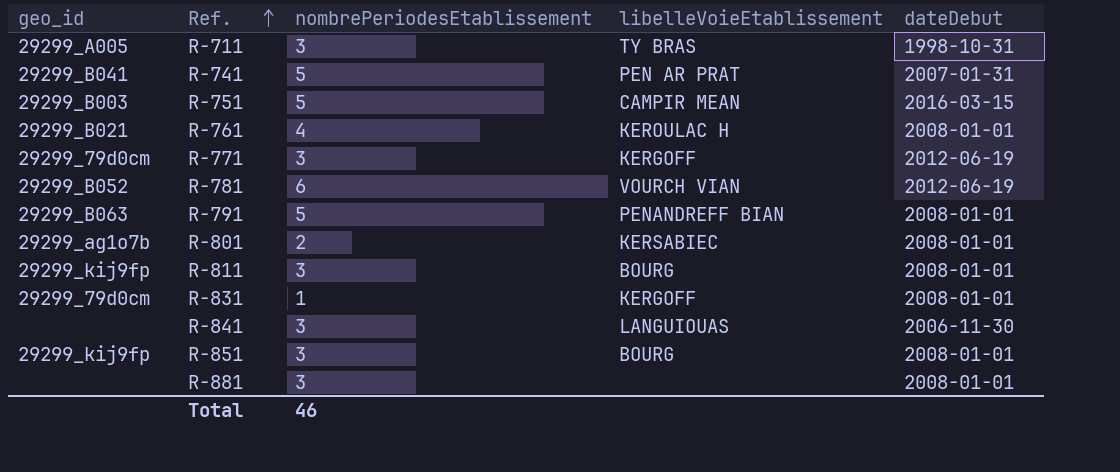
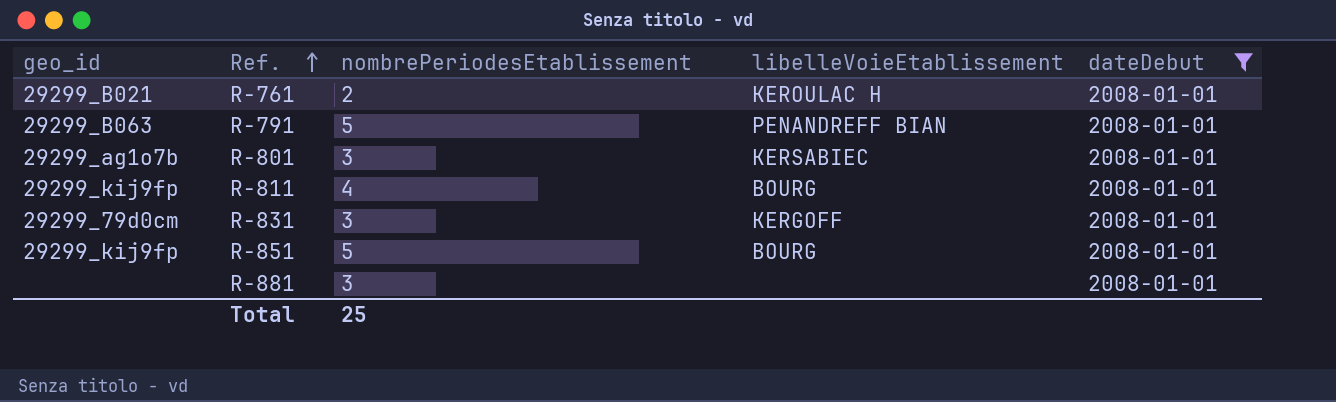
filter: none -> dateDebut = 2008-01-01
R-761 | nombrePeriodesEtablissement: 4 -> 2
R-801 | nombrePeriodesEtablissement: 2 -> 3
R-811 | nombrePeriodesEtablissement: 3 -> 4
R-831 | nombrePeriodesEtablissement: 1 -> 3
R-851 | nombrePeriodesEtablissement: 3 -> 5
Total | nombrePeriodesEtablissement: 46 -> 25

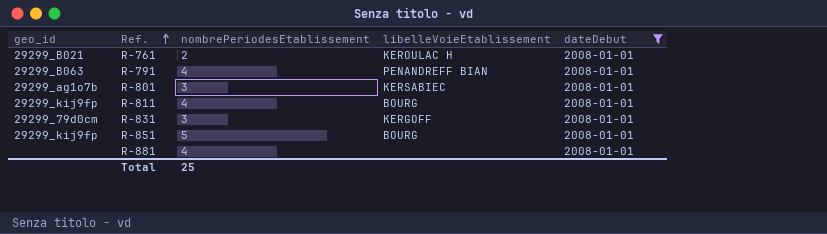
R-791 | nombrePeriodesEtablissement: 5 -> 4
R-881 | nombrePeriodesEtablissement: 3 -> 4

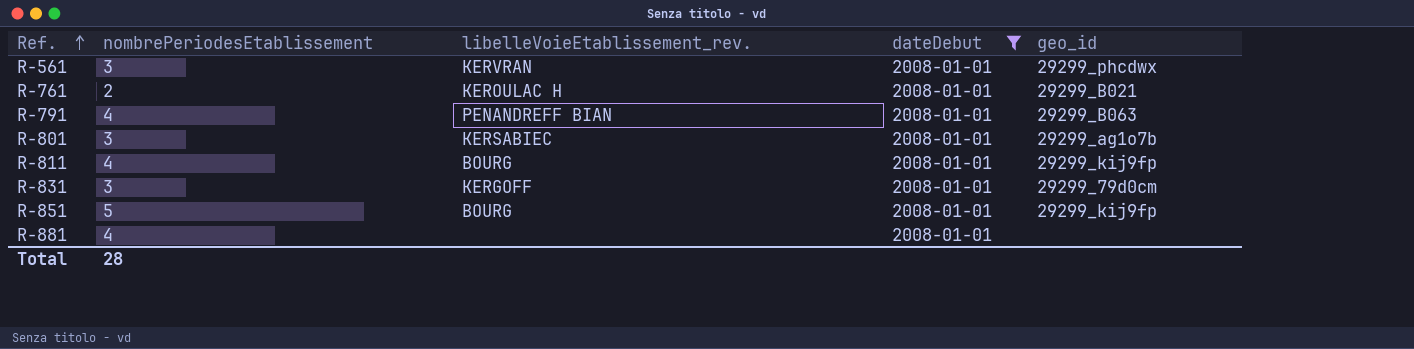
column name: libelleVoieEtablissement -> libelleVoieEtablissement_rev.
column geo_id | position: 1 -> 5
row R-561: none -> 3 | KERVRAN | 2008-01-01 | 29299_phcdwx
Total | nombrePeriodesEtablissement: 25 -> 28

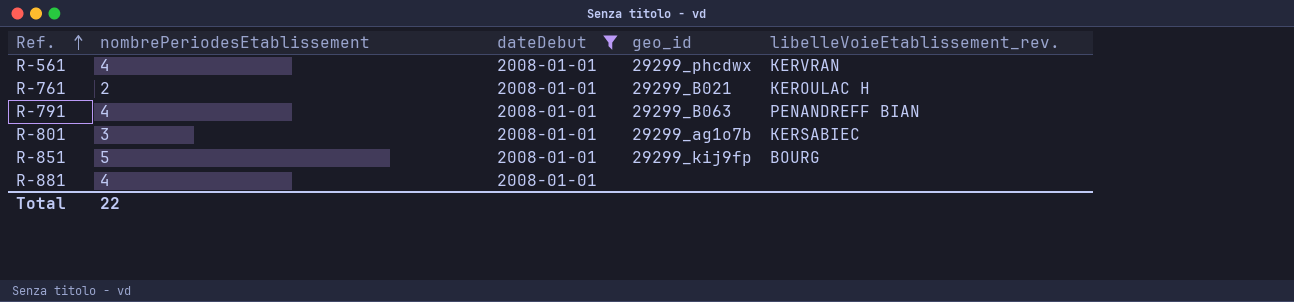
column libelleVoieEtablissement_rev. | position: 3 -> 5
row R-811: 4 | BOURG | 2008-01-01 | 29299_kij9fp -> none
row R-831: 3 | KERGOFF | 2008-01-01 | 29299_79d0cm -> none
R-561 | nombrePeriodesEtablissement: 3 -> 4
Total | nombrePeriodesEtablissement: 28 -> 22

